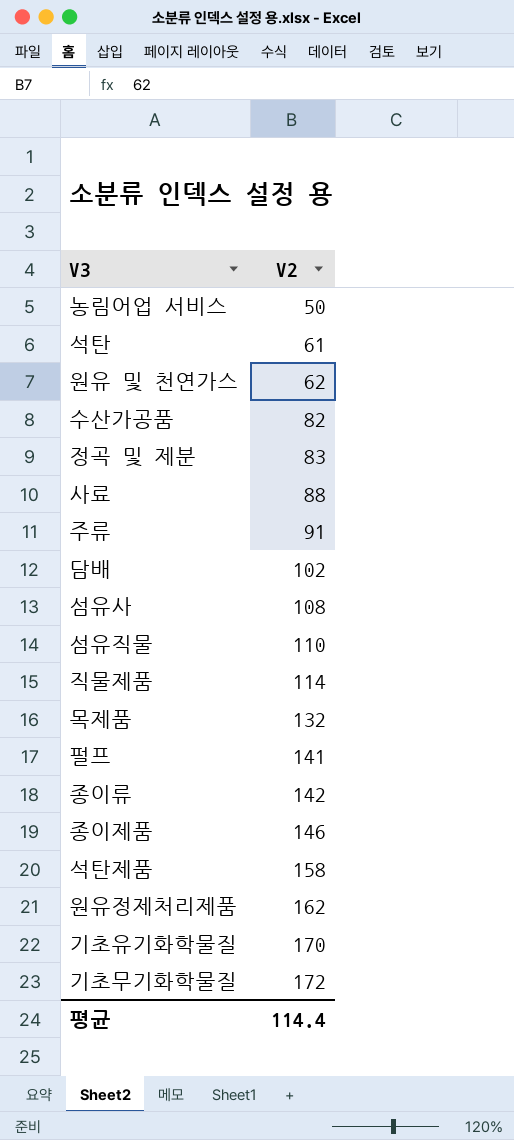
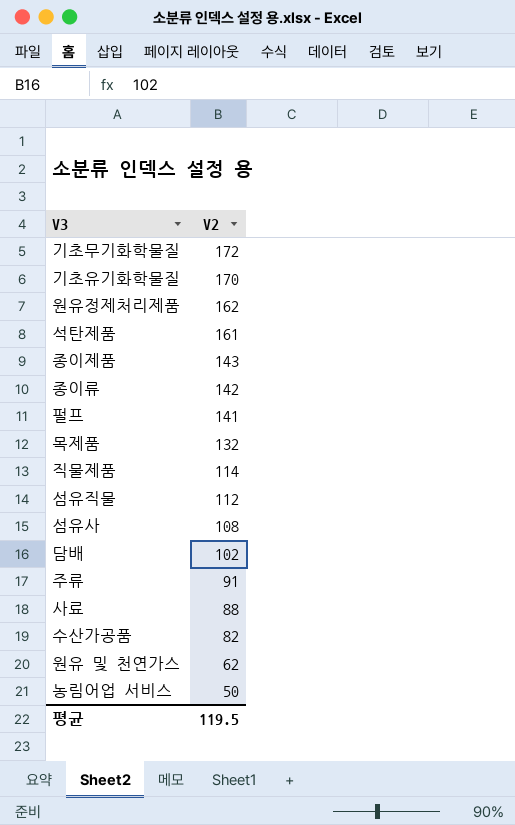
row order: V2 ascending -> V2 descending
row 석탄: 61 -> none
row 정곡 및 제분: 83 -> none
석탄제품 | V2: 158 -> 161
종이제품 | V2: 146 -> 143
섬유직물 | V2: 110 -> 112
평균 | V2: 114.4 -> 119.5

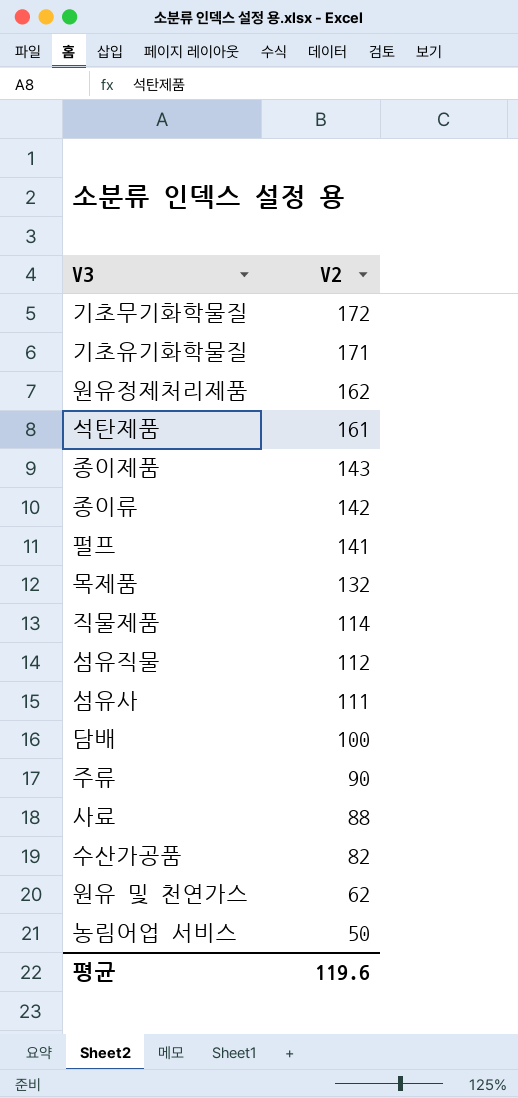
기초유기화학물질 | V2: 170 -> 171
섬유사 | V2: 108 -> 111
담배 | V2: 102 -> 100
주류 | V2: 91 -> 90
평균 | V2: 119.5 -> 119.6

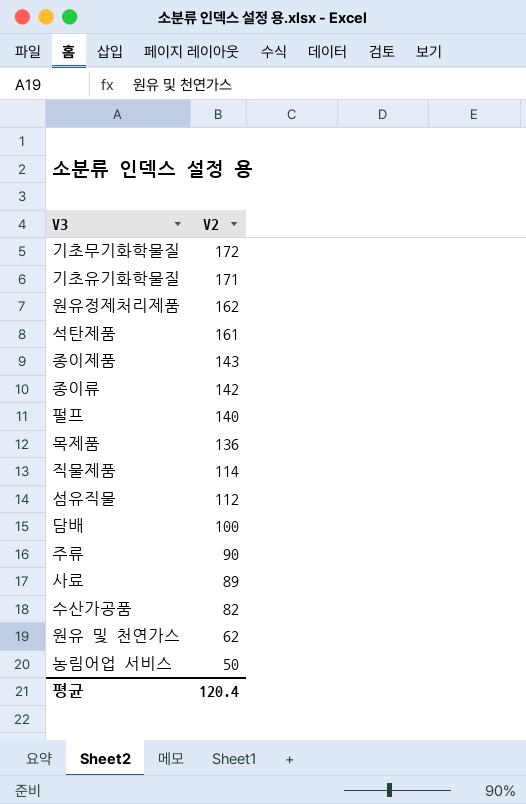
row 섬유사: 111 -> none
펄프 | V2: 141 -> 140
목제품 | V2: 132 -> 136
사료 | V2: 88 -> 89
평균 | V2: 119.6 -> 120.4

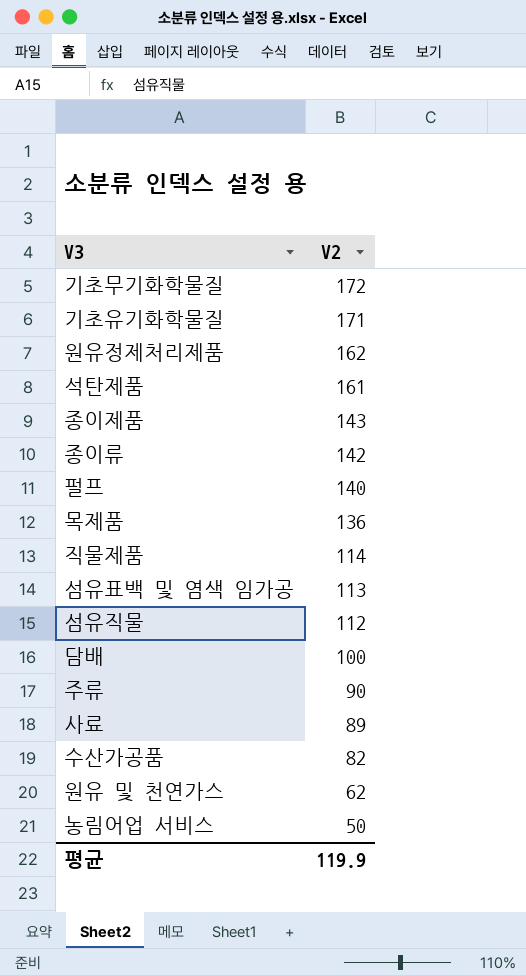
row 섬유표백 및 염색 임가공: none -> 113
평균 | V2: 120.4 -> 119.9

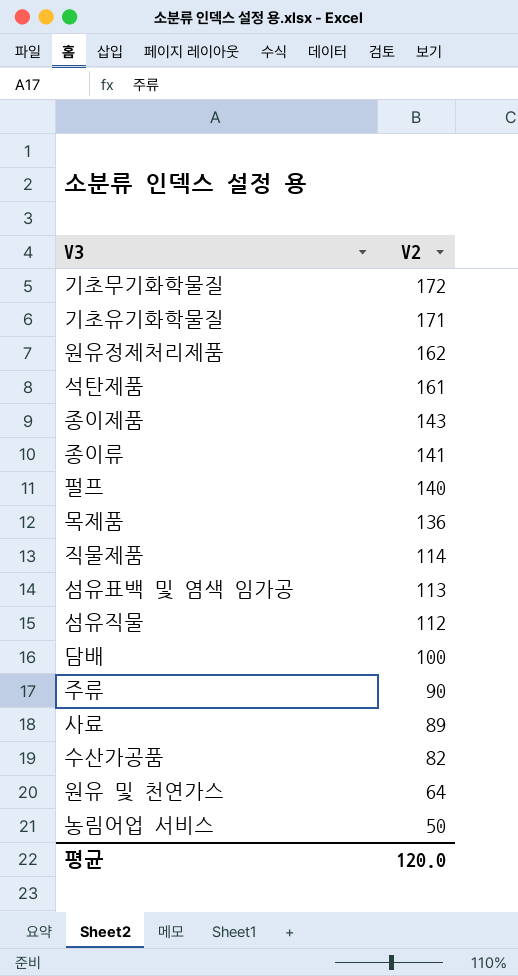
종이류 | V2: 142 -> 141
원유 및 천연가스 | V2: 62 -> 64
평균 | V2: 119.9 -> 120.0

